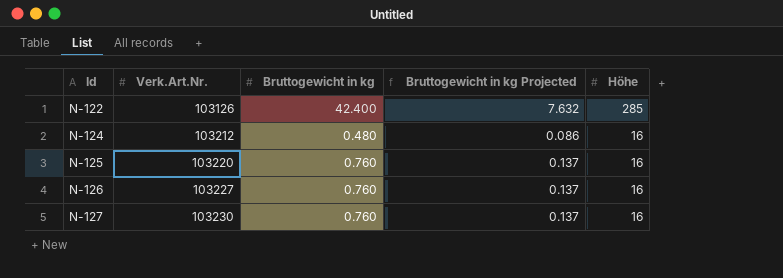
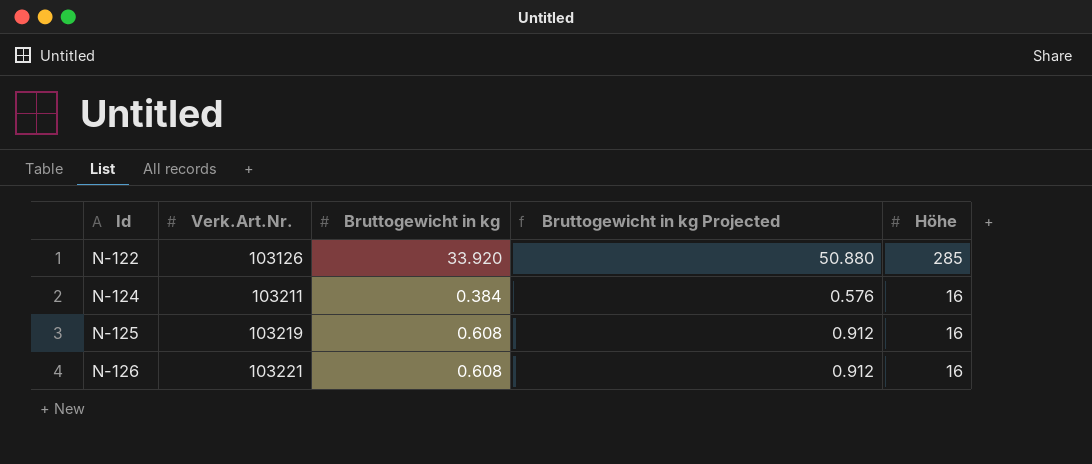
column Bruttogewicht in kg Projected | formula: [Bruttogewicht in kg] * 0.18 -> [Bruttogewicht in kg] * 1.5
row N-127: 103230 | 0.760 | 0.137 | 16 -> none
N-122 | Bruttogewicht in kg: 42.400 -> 33.920
N-124 | Verk.Art.Nr.: 103212 -> 103211
N-124 | Bruttogewicht in kg: 0.480 -> 0.384
N-125 | Verk.Art.Nr.: 103220 -> 103219
N-125 | Bruttogewicht in kg: 0.760 -> 0.608
N-126 | Verk.Art.Nr.: 103227 -> 103221
N-126 | Bruttogewicht in kg: 0.760 -> 0.608

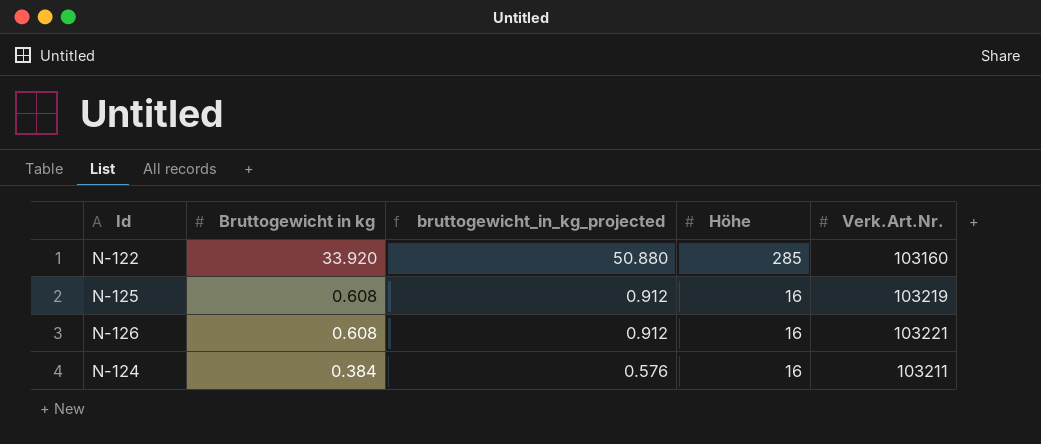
row order: Id ascending -> Bruttogewicht in kg descending
column name: Bruttogewicht in kg Projected -> bruttogewicht_in_kg_projected
column Verk.Art.Nr. | position: 2 -> 5
N-122 | Verk.Art.Nr.: 103126 -> 103160

